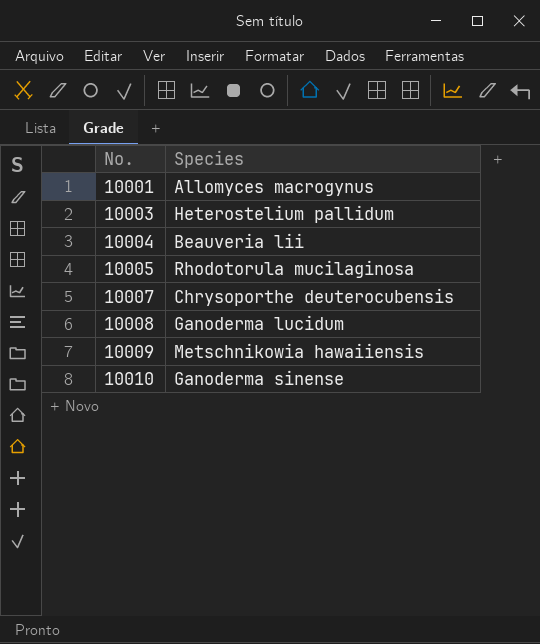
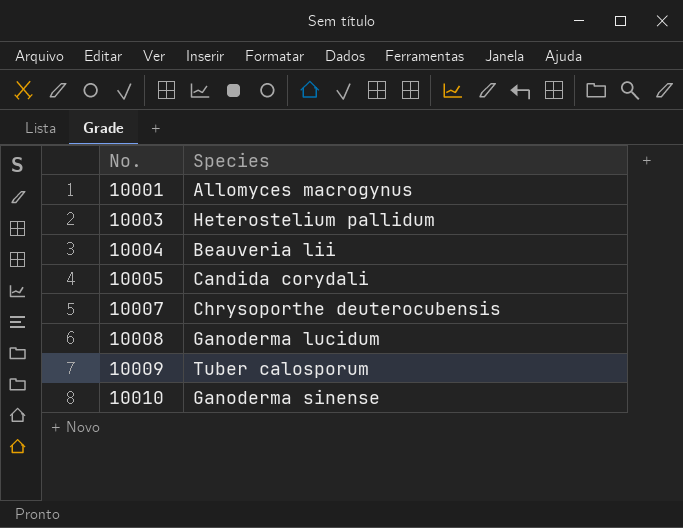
10005 | Species: Rhodotorula mucilaginosa -> Candida corydali
10009 | Species: Metschnikowia hawaiiensis -> Tuber calosporum

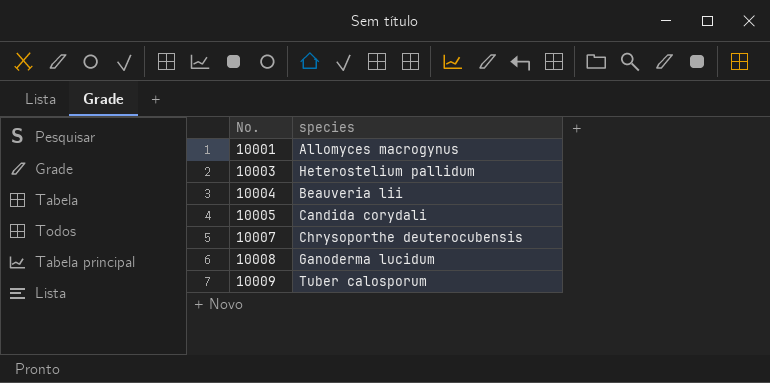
column name: Species -> species
row 10010: Ganoderma sinense -> none

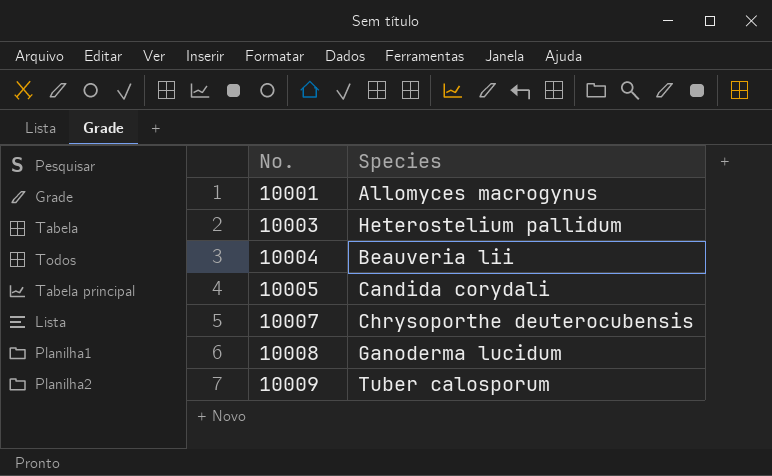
column name: species -> Species

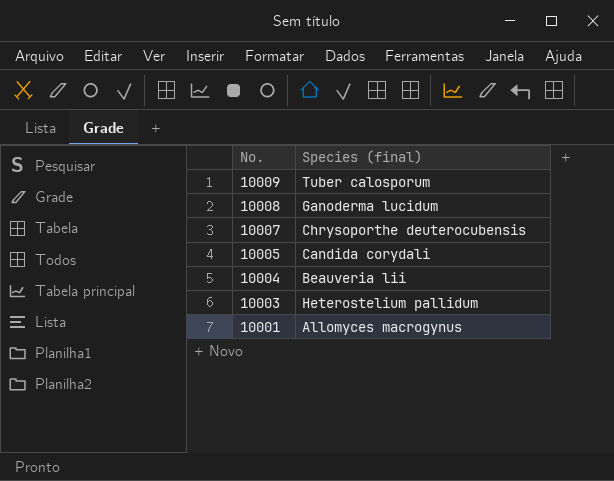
row order: No. ascending -> No. descending
column name: Species -> Species (final)

